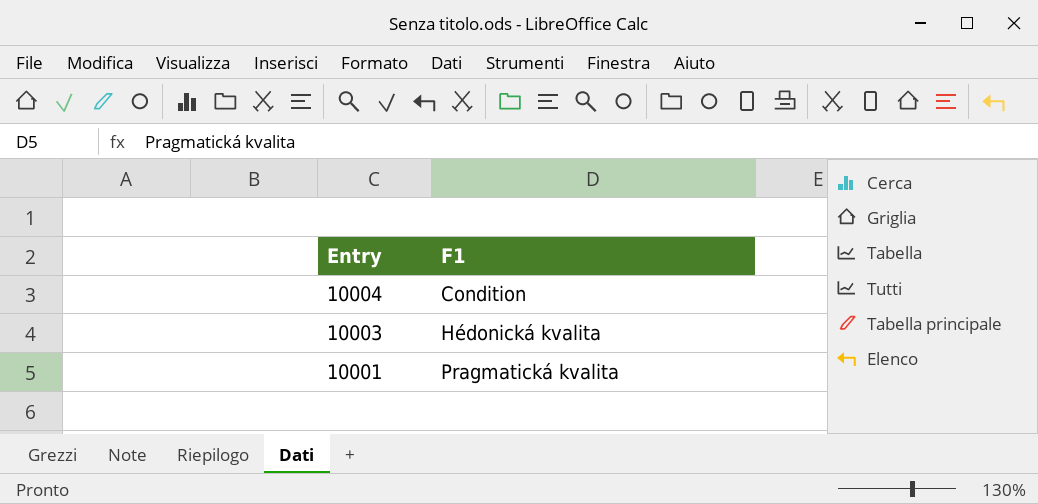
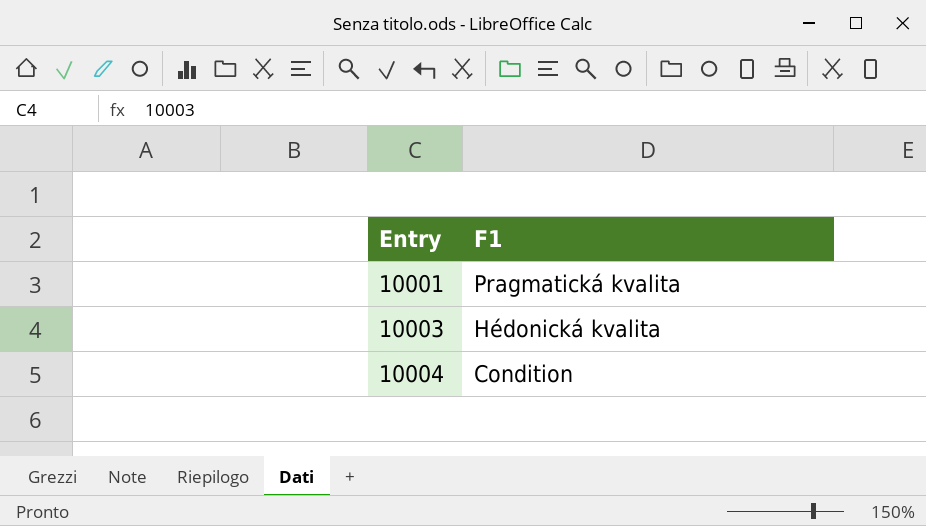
row order: Entry descending -> Entry ascending

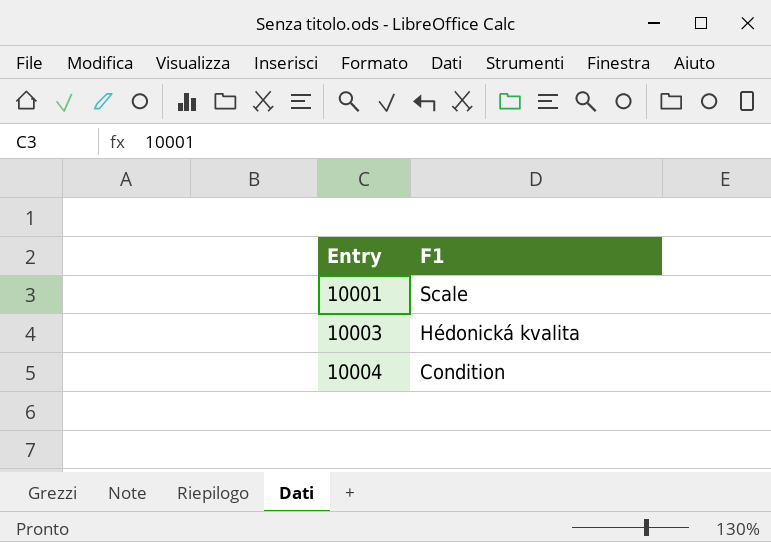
10001 | F1: Pragmatická kvalita -> Scale

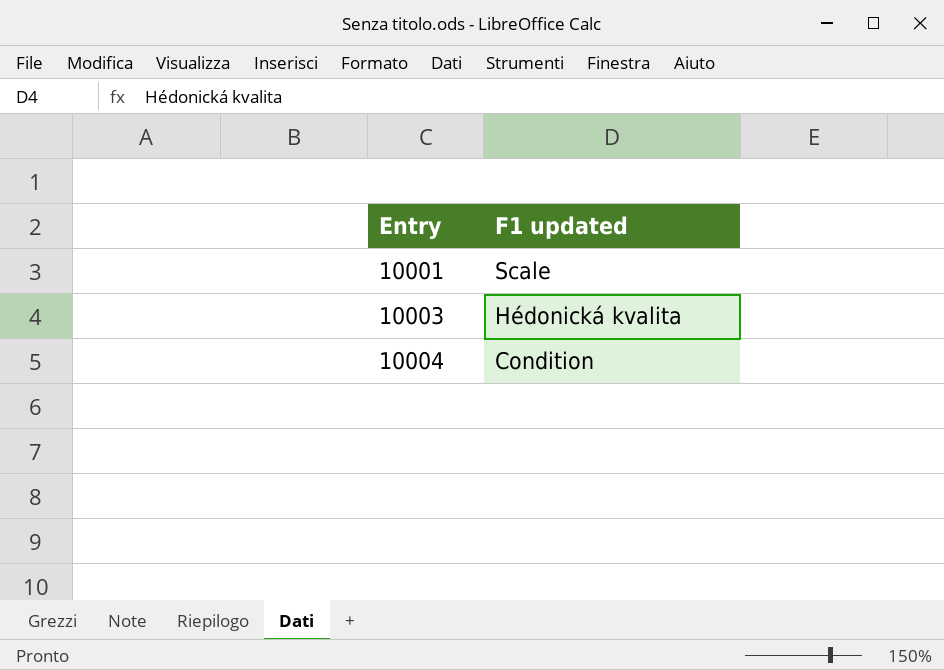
column name: F1 -> F1 updated

